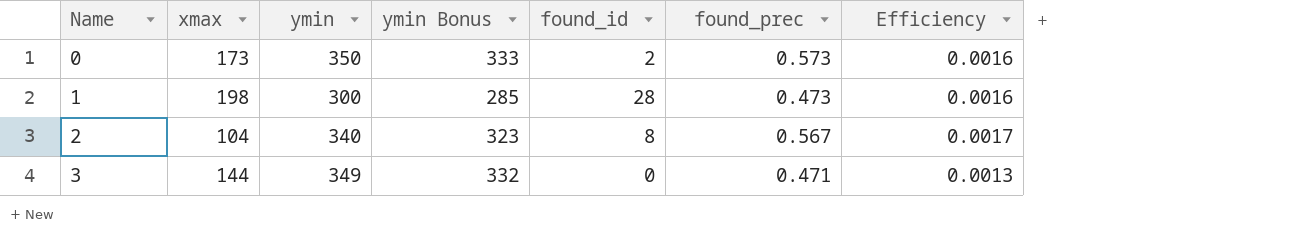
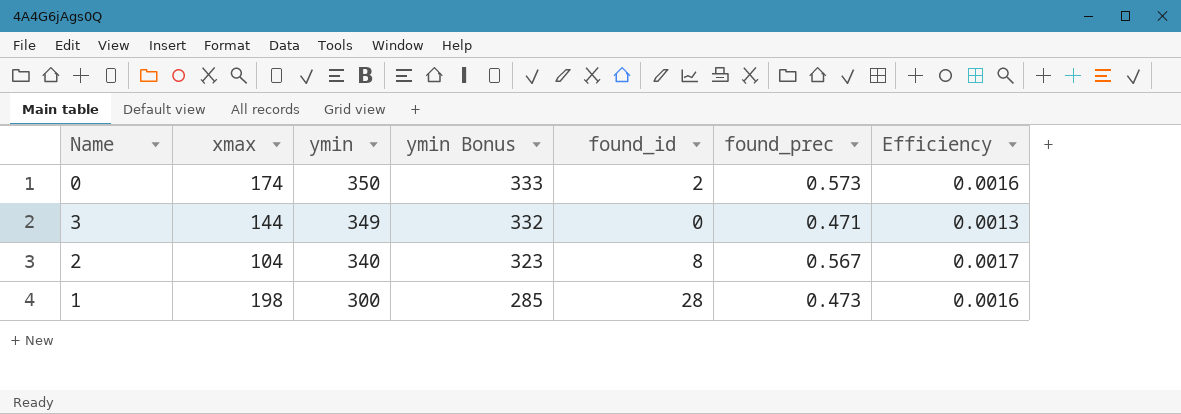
row order: Name ascending -> ymin descending
0 | xmax: 173 -> 174

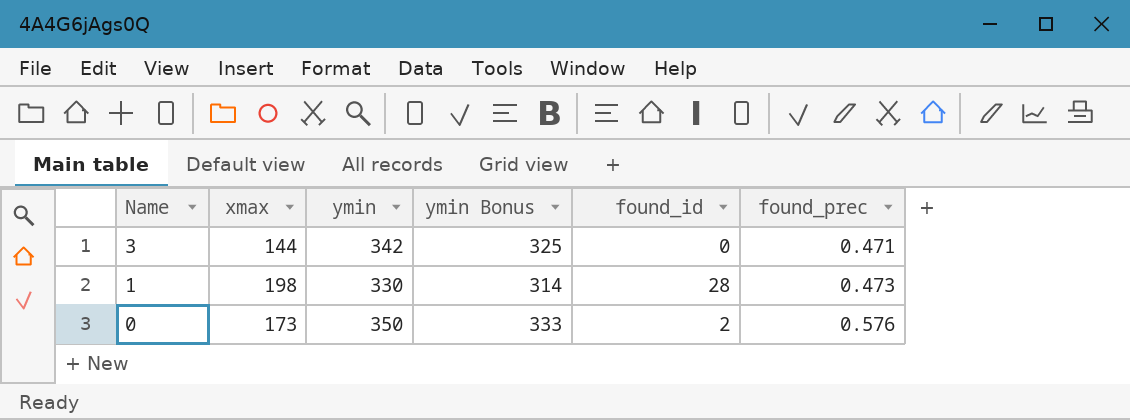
row order: ymin descending -> Name descending
column Efficiency | formula: [found_prec] / [ymin] -> none
row 2: 104 | 340 | 323 | 8 | 0.567 | 0.0017 -> none
3 | ymin: 349 -> 342
3 | ymin Bonus: 332 -> 325
1 | ymin: 300 -> 330
1 | ymin Bonus: 285 -> 314
0 | xmax: 174 -> 173
0 | found_prec: 0.573 -> 0.576

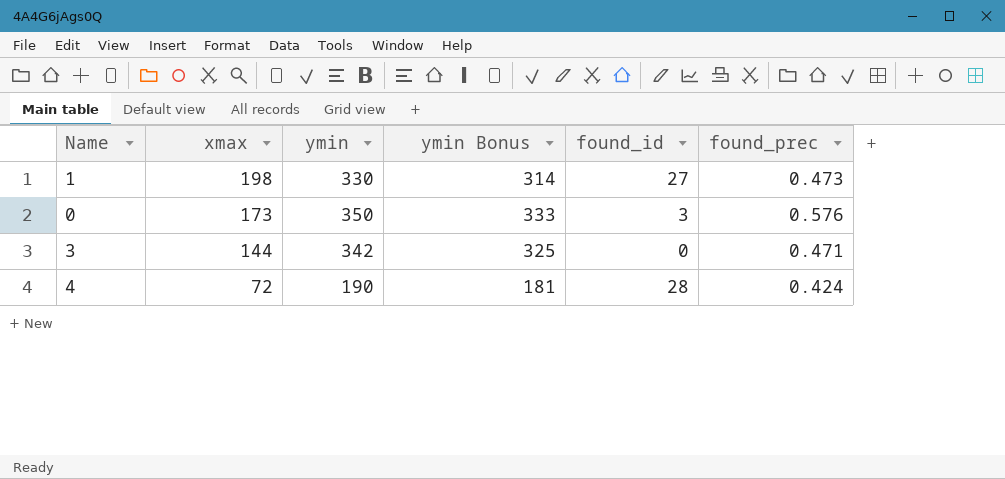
row order: Name descending -> xmax descending
1 | found_id: 28 -> 27
0 | found_id: 2 -> 3
row 4: none -> 72 | 190 | 181 | 28 | 0.424

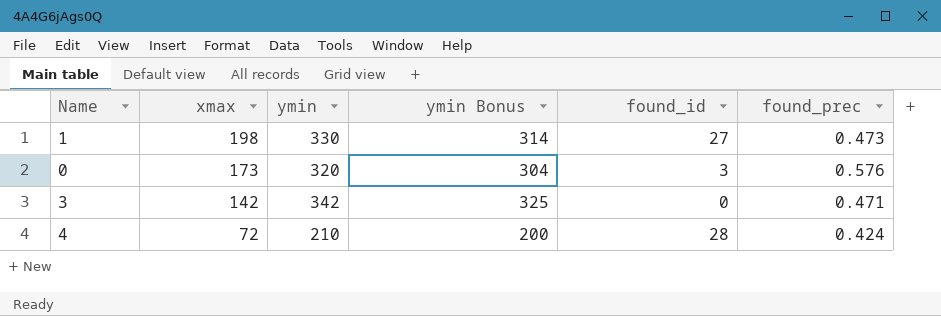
0 | ymin: 350 -> 320
0 | ymin Bonus: 333 -> 304
3 | xmax: 144 -> 142
4 | ymin: 190 -> 210
4 | ymin Bonus: 181 -> 200

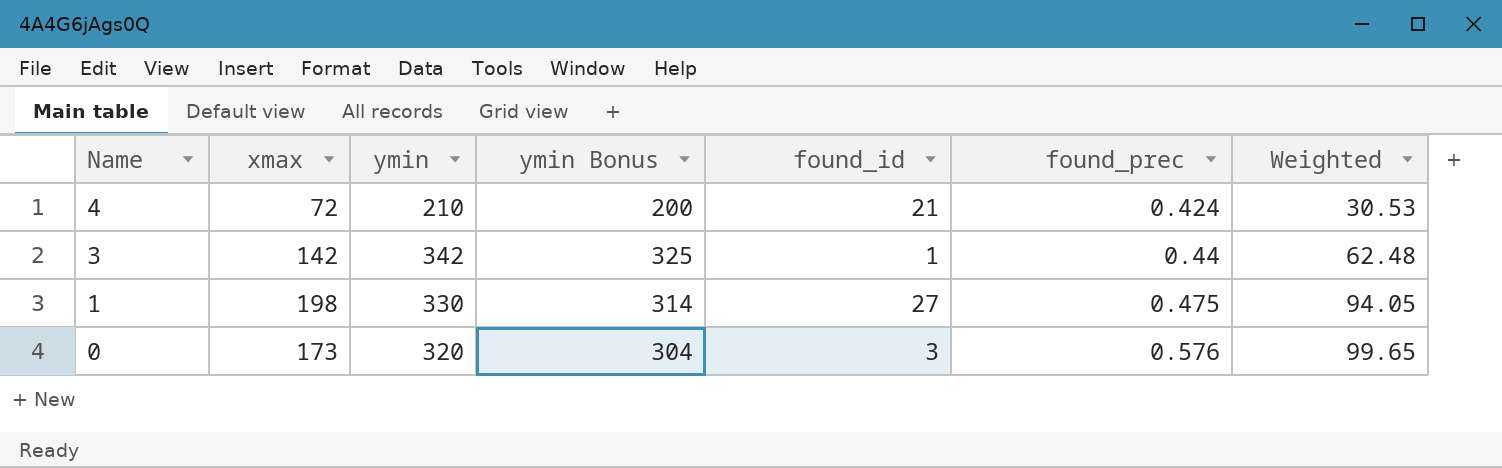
row order: xmax descending -> Name descending
column Weighted | formula: none -> [xmax] * [found_prec]
4 | found_id: 28 -> 21
3 | found_id: 0 -> 1
3 | found_prec: 0.471 -> 0.44
1 | found_prec: 0.473 -> 0.475

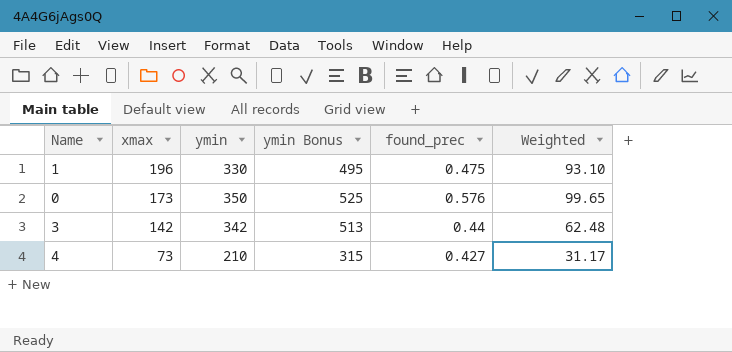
row order: Name descending -> xmax descending
column found_id | position: 5 -> none
column ymin Bonus | formula: [ymin] * 0.95 -> [ymin] * 1.5
1 | xmax: 198 -> 196
1 | Weighted: 94.05 -> 93.10
0 | ymin: 320 -> 350
4 | xmax: 72 -> 73
4 | found_prec: 0.424 -> 0.427
4 | Weighted: 30.53 -> 31.17

